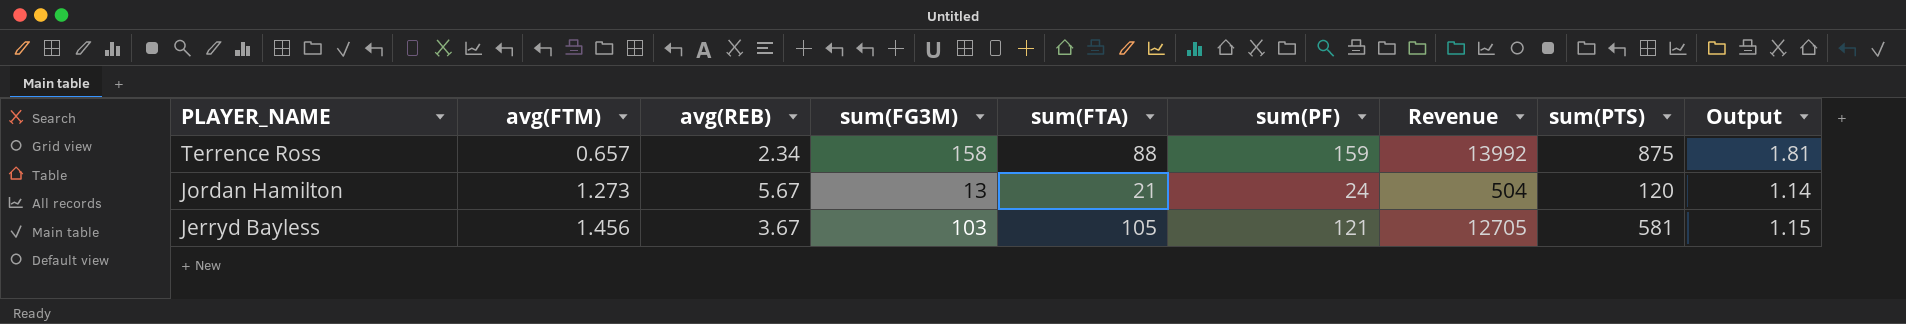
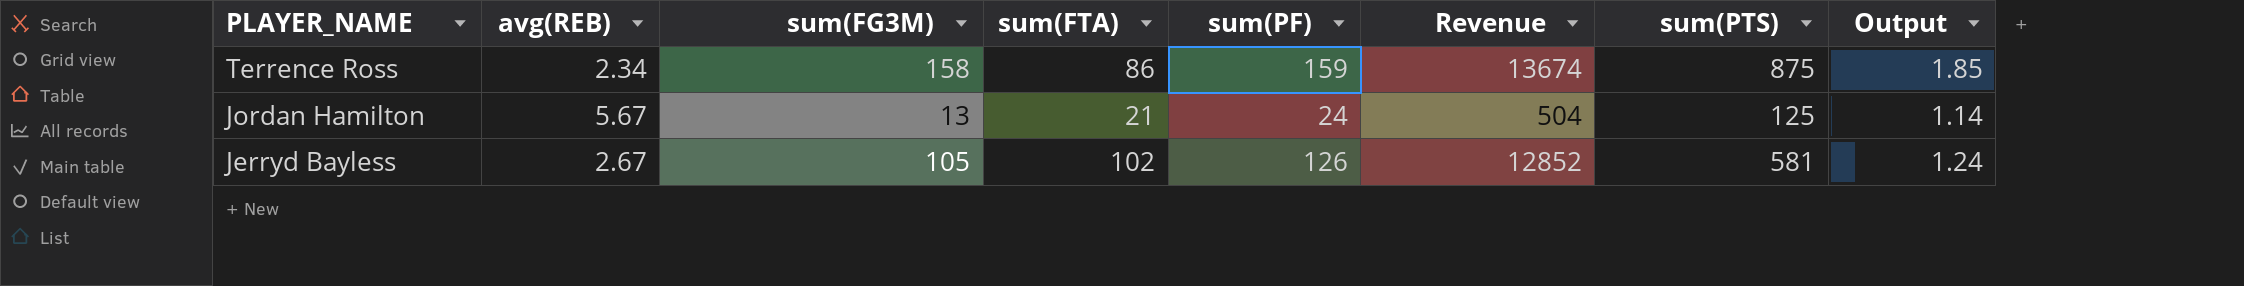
column avg(FTM) | position: 2 -> none
Terrence Ross | sum(FTA): 88 -> 86
Terrence Ross | Revenue: 13992 -> 13674
Terrence Ross | Output: 1.81 -> 1.85
Jordan Hamilton | sum(PTS): 120 -> 125
Jerryd Bayless | avg(REB): 3.67 -> 2.67
Jerryd Bayless | sum(FG3M): 103 -> 105
Jerryd Bayless | sum(FTA): 105 -> 102
Jerryd Bayless | sum(PF): 121 -> 126
Jerryd Bayless | Revenue: 12705 -> 12852
Jerryd Bayless | Output: 1.15 -> 1.24

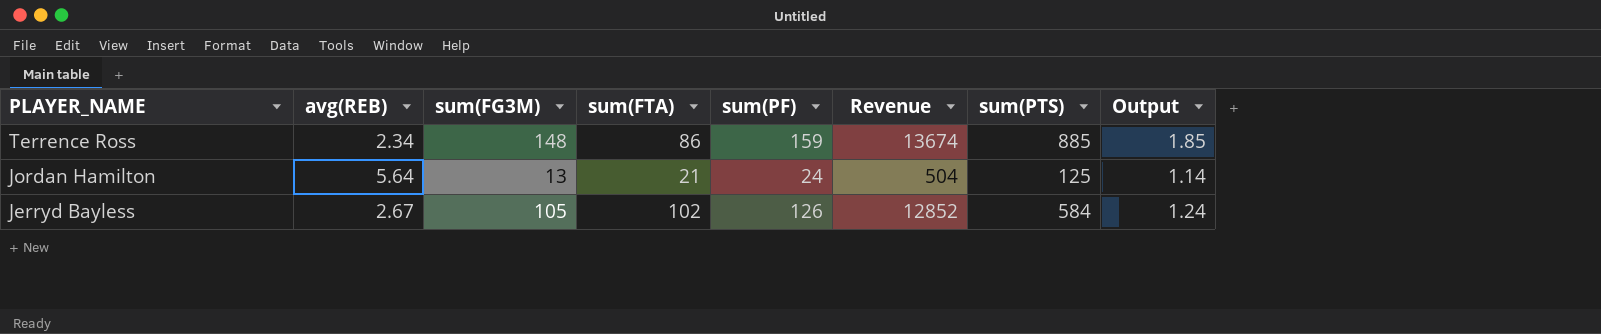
Terrence Ross | sum(FG3M): 158 -> 148
Terrence Ross | sum(PTS): 875 -> 885
Jordan Hamilton | avg(REB): 5.67 -> 5.64
Jerryd Bayless | sum(PTS): 581 -> 584

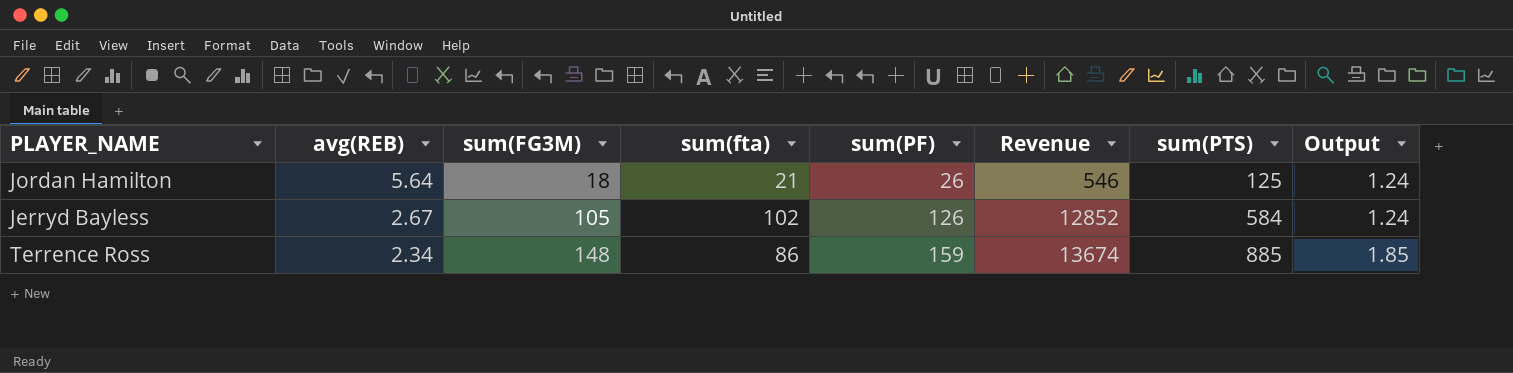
row order: PLAYER_NAME descending -> avg(REB) descending
column name: sum(FTA) -> sum(fta)
Jordan Hamilton | sum(FG3M): 13 -> 18
Jordan Hamilton | sum(PF): 24 -> 26
Jordan Hamilton | Revenue: 504 -> 546
Jordan Hamilton | Output: 1.14 -> 1.24

